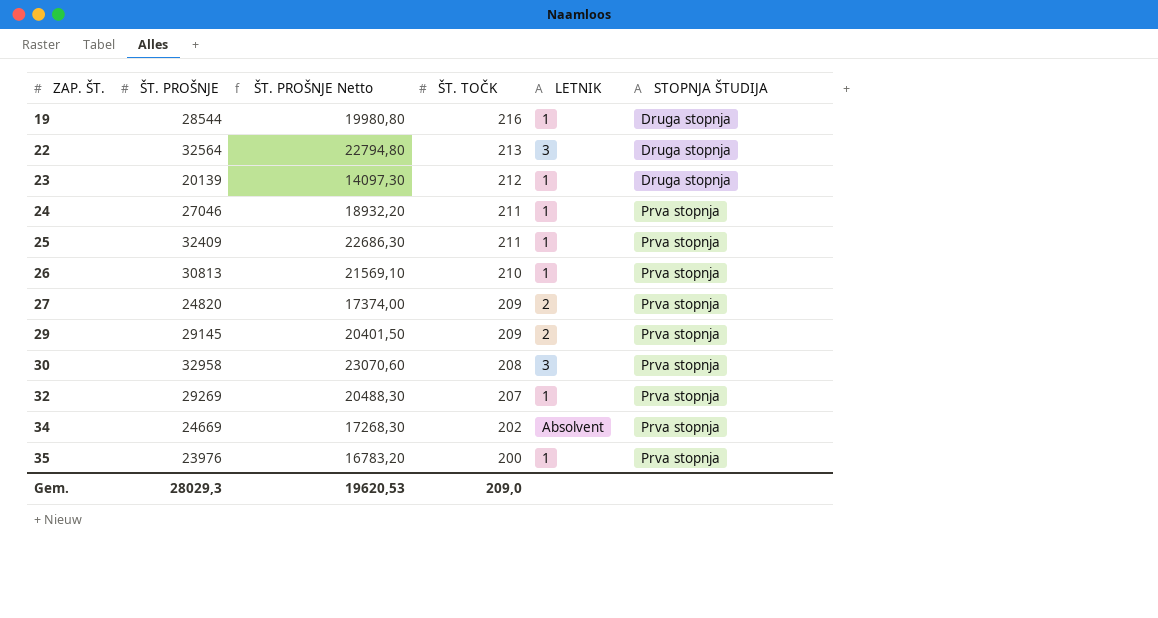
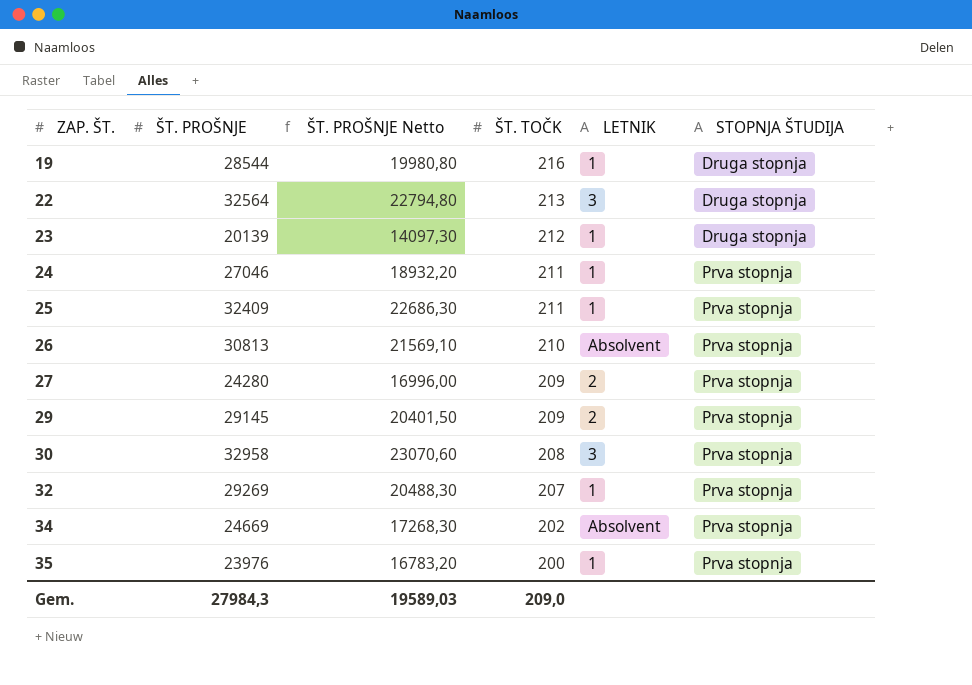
26 | LETNIK: 1 -> Absolvent
27 | ŠT. PROŠNJE: 24820 -> 24280
27 | ŠT. PROŠNJE Netto: 17374,00 -> 16996,00
Gem. | ŠT. PROŠNJE: 28029,3 -> 27984,3
Gem. | ŠT. PROŠNJE Netto: 19620,53 -> 19589,03

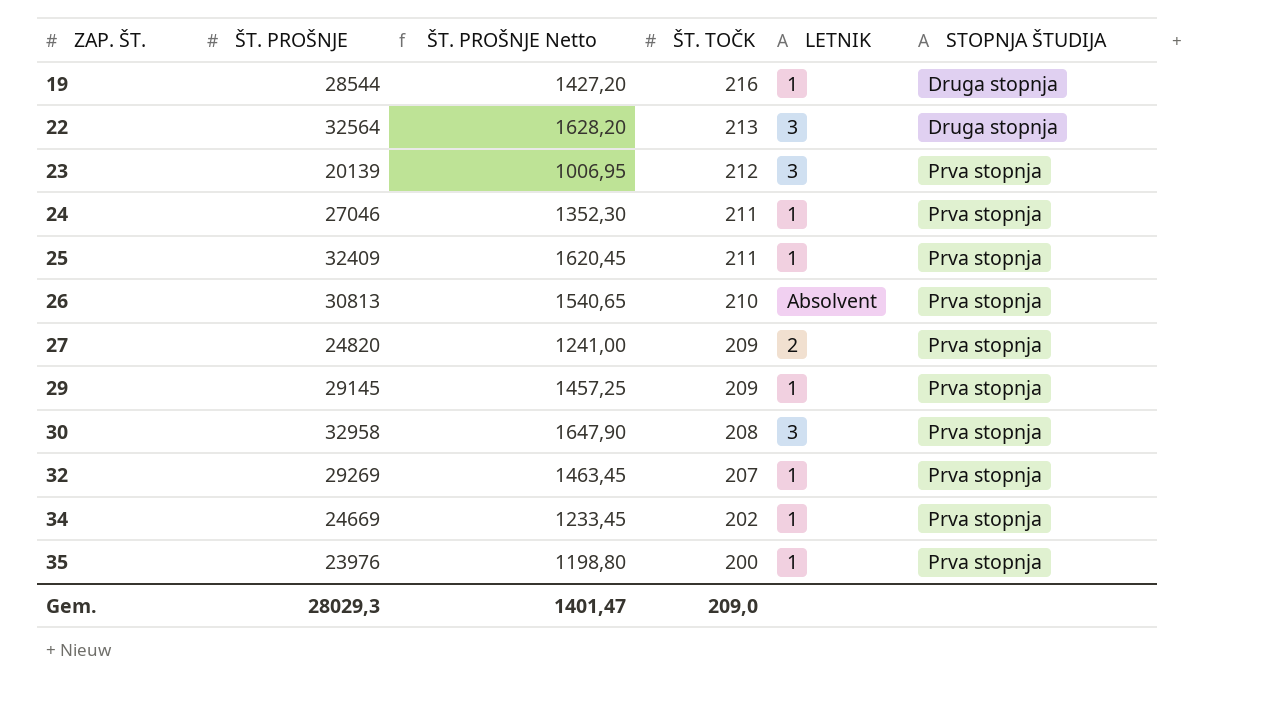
column ŠT. PROŠNJE Netto | formula: [ŠT. PROŠNJE] * 0,7 -> [ŠT. PROŠNJE] * 0,05
23 | LETNIK: 1 -> 3
23 | STOPNJA ŠTUDIJA: Druga stopnja -> Prva stopnja
27 | ŠT. PROŠNJE: 24280 -> 24820
29 | LETNIK: 2 -> 1
34 | LETNIK: Absolvent -> 1
Gem. | ŠT. PROŠNJE: 27984,3 -> 28029,3
Gem. | ŠT. PROŠNJE Netto: 19589,03 -> 1401,47

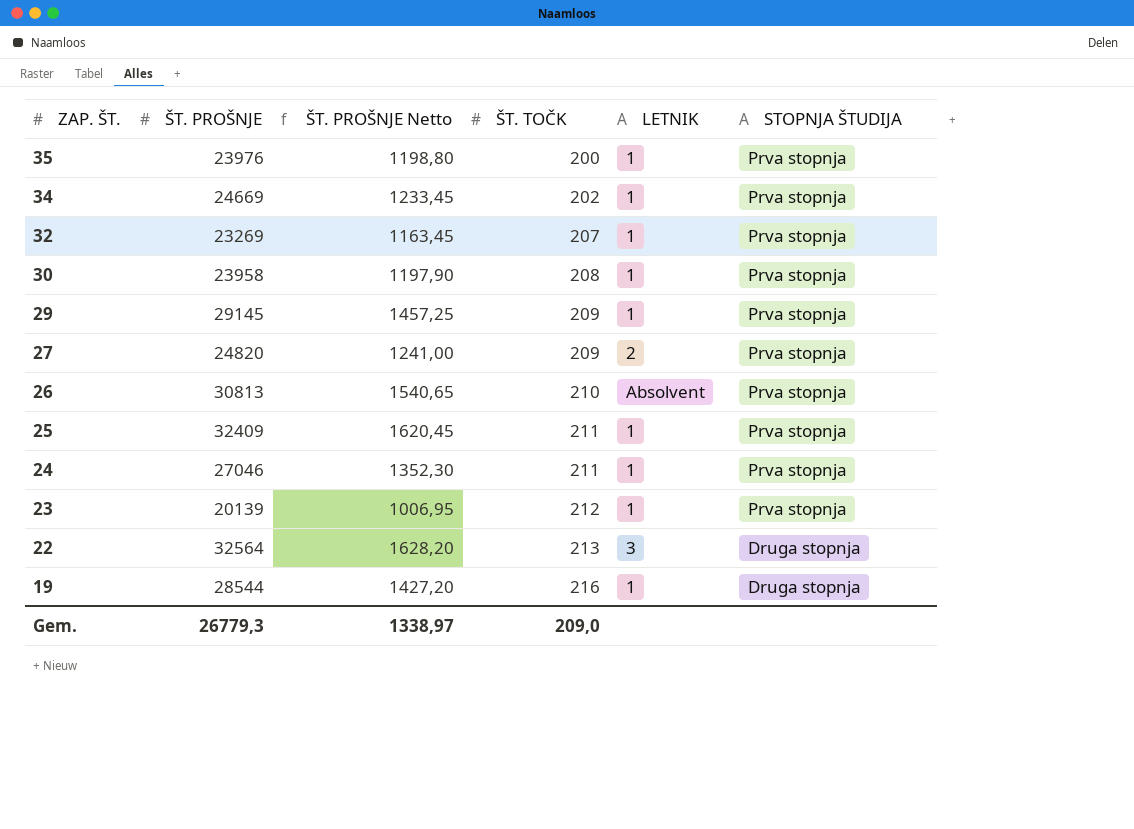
row order: ZAP. ŠT. ascending -> ZAP. ŠT. descending
32 | ŠT. PROŠNJE: 29269 -> 23269
32 | ŠT. PROŠNJE Netto: 1463,45 -> 1163,45
30 | ŠT. PROŠNJE: 32958 -> 23958
30 | ŠT. PROŠNJE Netto: 1647,90 -> 1197,90
30 | LETNIK: 3 -> 1
23 | LETNIK: 3 -> 1
Gem. | ŠT. PROŠNJE: 28029,3 -> 26779,3
Gem. | ŠT. PROŠNJE Netto: 1401,47 -> 1338,97

